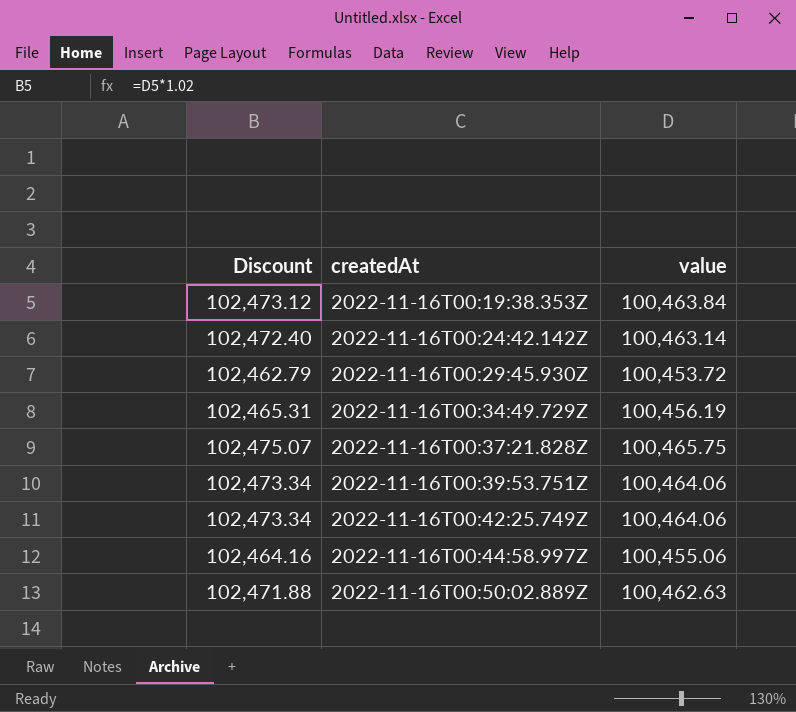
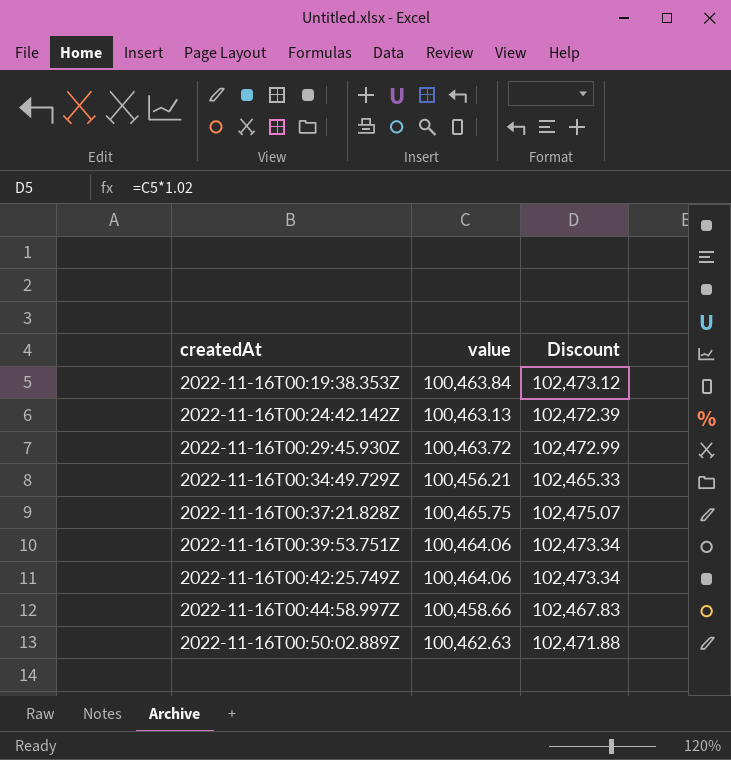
column Discount | position: 1 -> 3
2022-11-16T00:24:42.142Z | value: 100,463.14 -> 100,463.13
2022-11-16T00:24:42.142Z | Discount: 102,472.40 -> 102,472.39
2022-11-16T00:29:45.930Z | value: 100,453.72 -> 100,463.72
2022-11-16T00:29:45.930Z | Discount: 102,462.79 -> 102,472.99
2022-11-16T00:34:49.729Z | value: 100,456.19 -> 100,456.21
2022-11-16T00:34:49.729Z | Discount: 102,465.31 -> 102,465.33
2022-11-16T00:44:58.997Z | value: 100,455.06 -> 100,458.66
2022-11-16T00:44:58.997Z | Discount: 102,464.16 -> 102,467.83

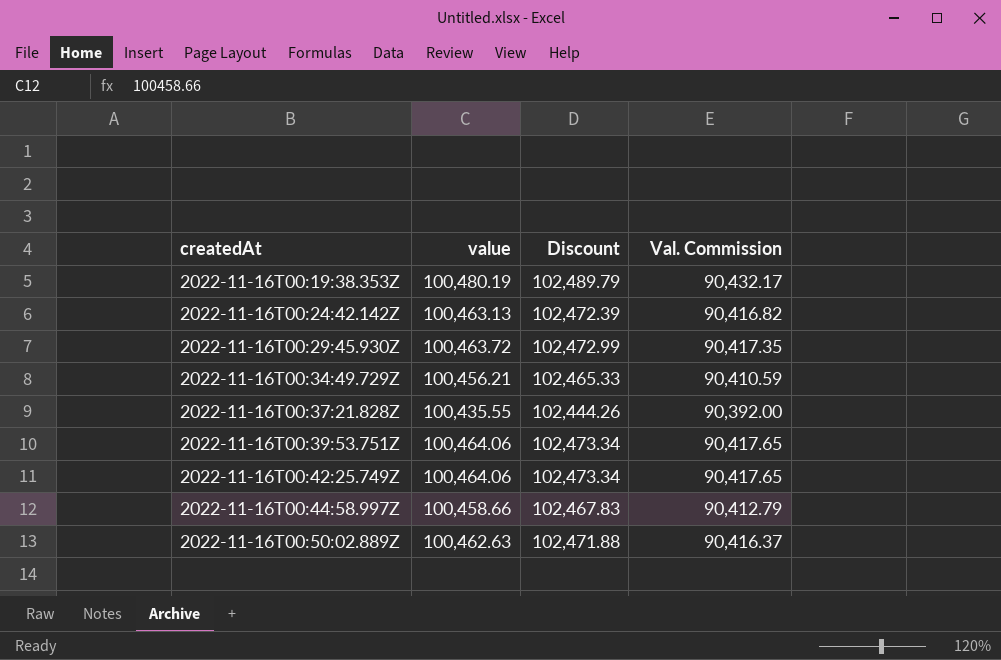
column Val. Commission | formula: none -> [value] * 0.9
2022-11-16T00:19:38.353Z | value: 100,463.84 -> 100,480.19
2022-11-16T00:19:38.353Z | Discount: 102,473.12 -> 102,489.79
2022-11-16T00:37:21.828Z | value: 100,465.75 -> 100,435.55
2022-11-16T00:37:21.828Z | Discount: 102,475.07 -> 102,444.26

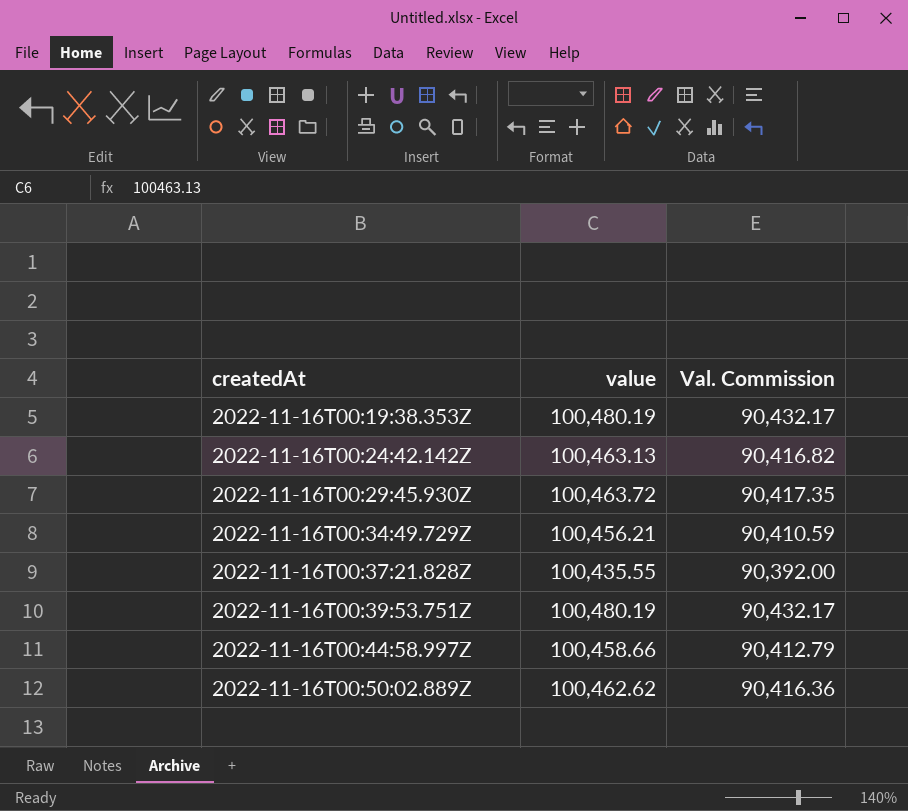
column Discount | formula: [value] * 1.02 -> none
row 2022-11-16T00:42:25.749Z: 100,464.06 | 102,473.34 | 90,417.65 -> none
2022-11-16T00:39:53.751Z | value: 100,464.06 -> 100,480.19
2022-11-16T00:39:53.751Z | Val. Commission: 90,417.65 -> 90,432.17
2022-11-16T00:50:02.889Z | value: 100,462.63 -> 100,462.62
2022-11-16T00:50:02.889Z | Val. Commission: 90,416.37 -> 90,416.36

